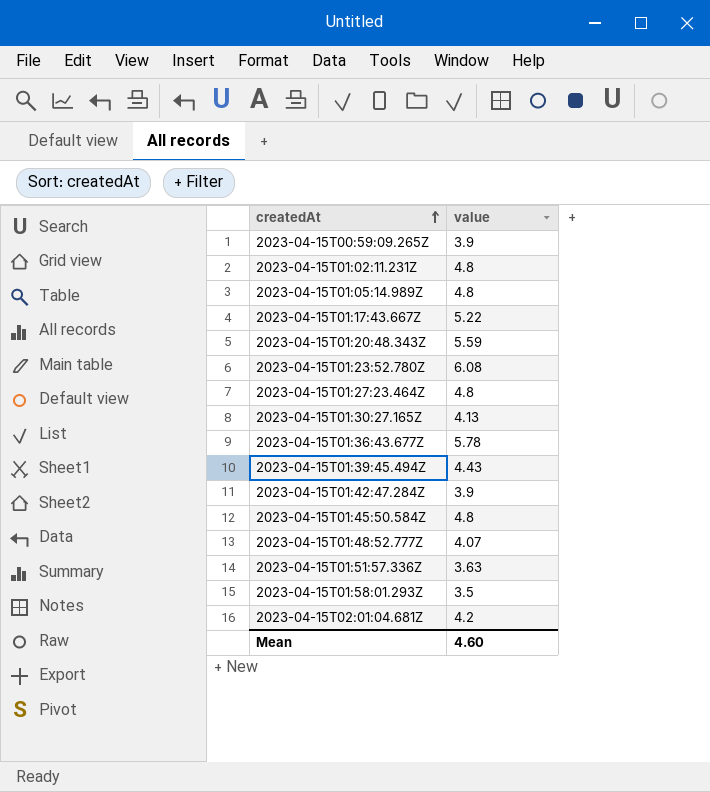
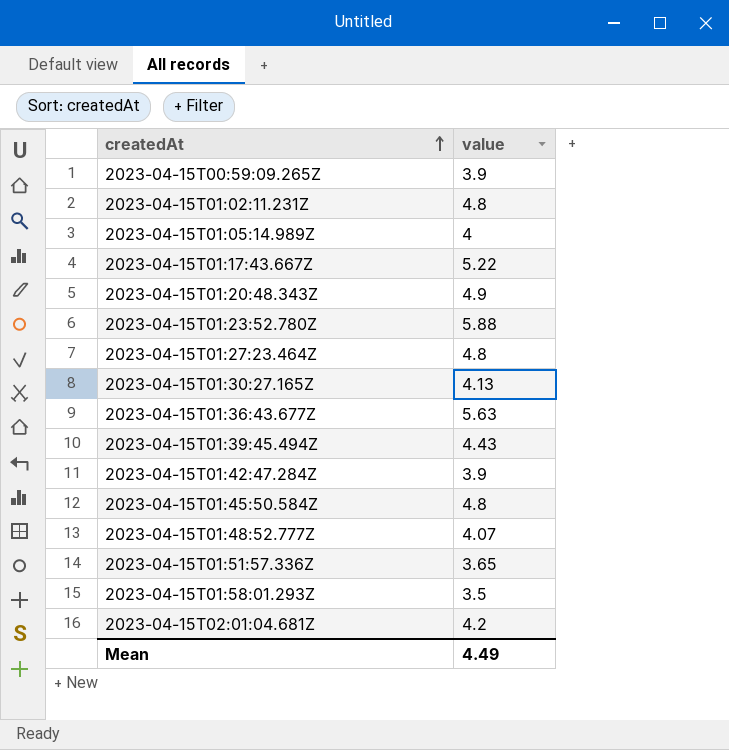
2023-04-15T01:05:14.989Z | value: 4.8 -> 4
2023-04-15T01:20:48.343Z | value: 5.59 -> 4.9
2023-04-15T01:23:52.780Z | value: 6.08 -> 5.88
2023-04-15T01:36:43.677Z | value: 5.78 -> 5.63
2023-04-15T01:51:57.336Z | value: 3.63 -> 3.65
Mean | value: 4.60 -> 4.49

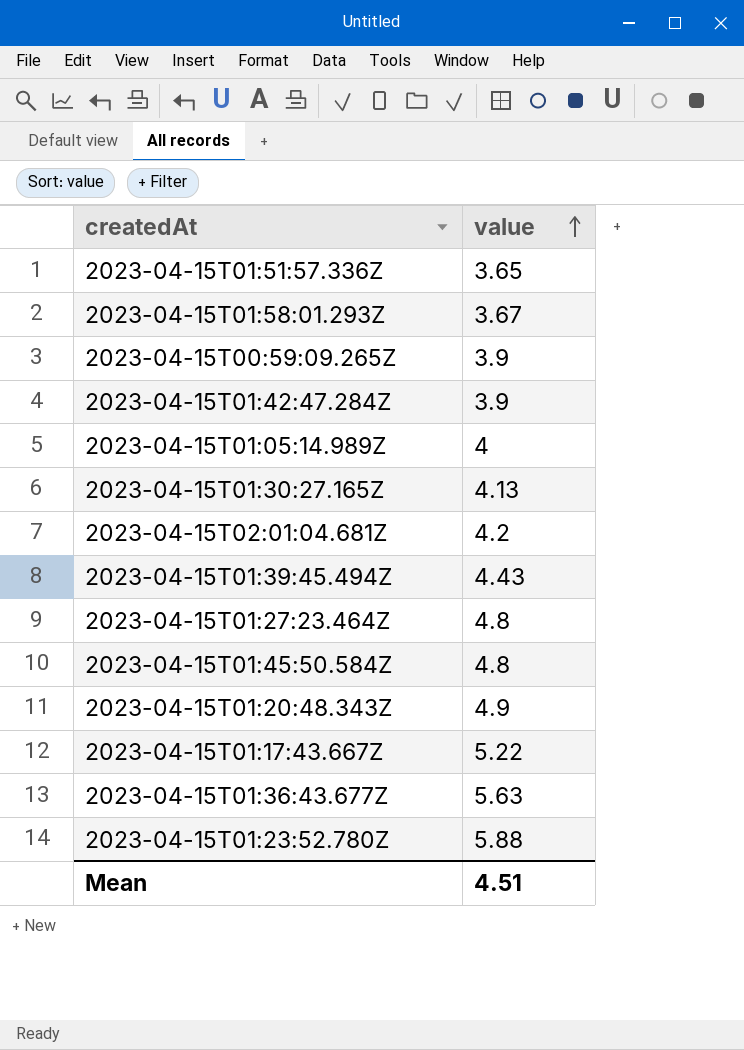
row order: createdAt ascending -> value ascending
row 2023-04-15T01:02:11.231Z: 4.8 -> none
row 2023-04-15T01:48:52.777Z: 4.07 -> none
2023-04-15T01:58:01.293Z | value: 3.5 -> 3.67
Mean | value: 4.49 -> 4.51

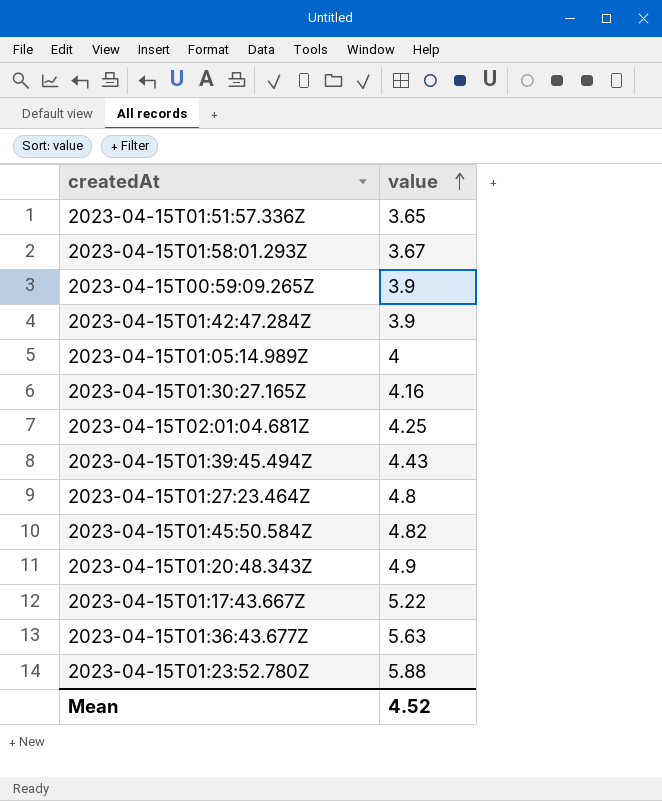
2023-04-15T01:30:27.165Z | value: 4.13 -> 4.16
2023-04-15T02:01:04.681Z | value: 4.2 -> 4.25
2023-04-15T01:45:50.584Z | value: 4.8 -> 4.82
Mean | value: 4.51 -> 4.52

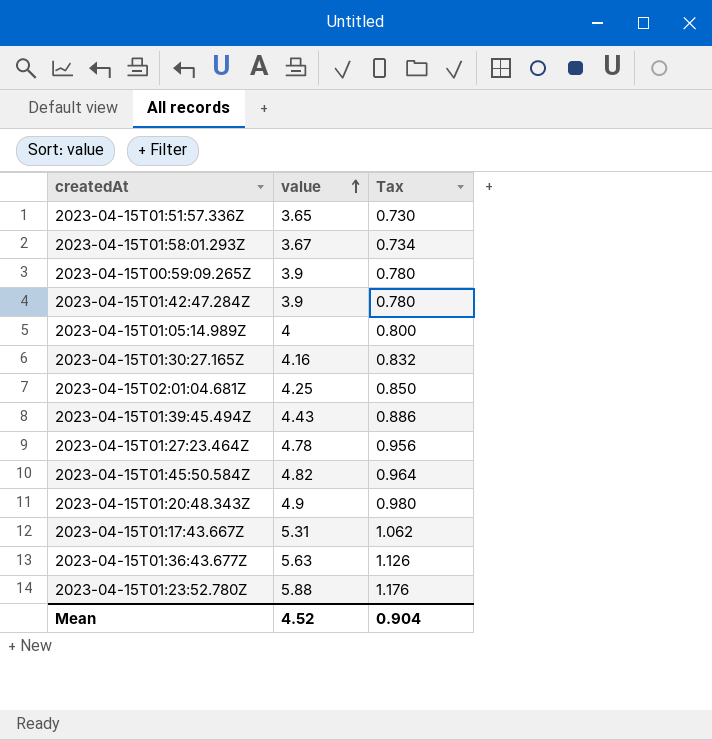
column Tax | formula: none -> [value] * 0.2
2023-04-15T01:27:23.464Z | value: 4.8 -> 4.78
2023-04-15T01:17:43.667Z | value: 5.22 -> 5.31

